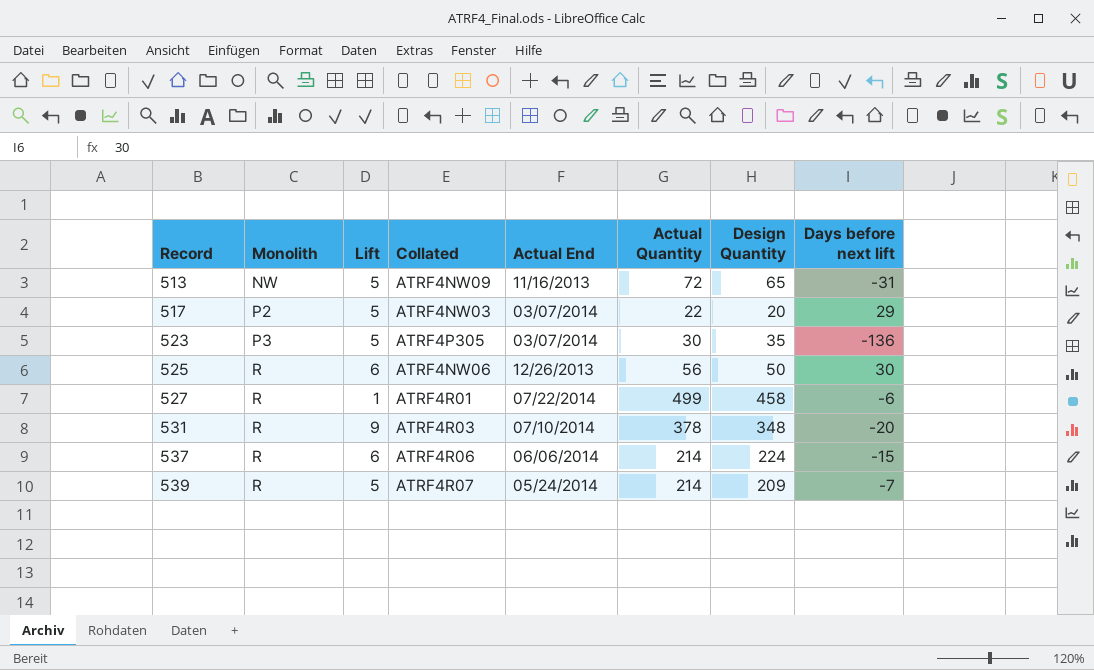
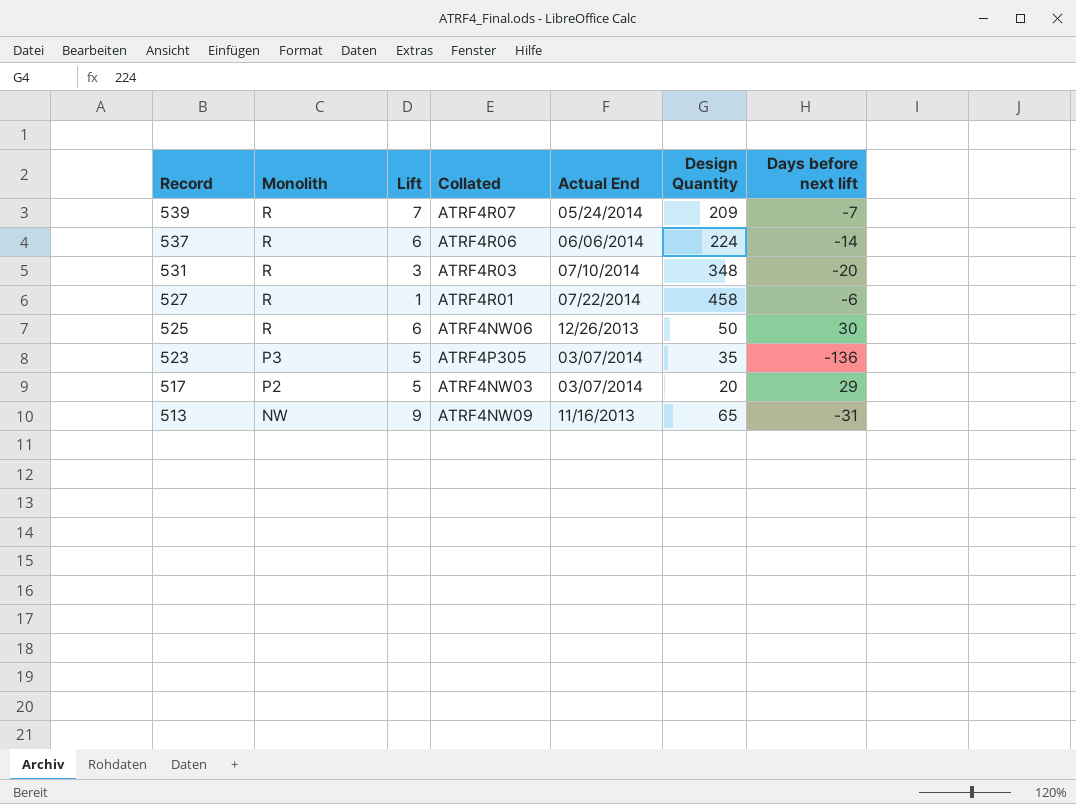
row order: Record ascending -> Record descending
column Actual Quantity | position: 6 -> none
539 | Lift: 5 -> 7
537 | Days before next lift: -15 -> -14
531 | Lift: 9 -> 3
513 | Lift: 5 -> 9

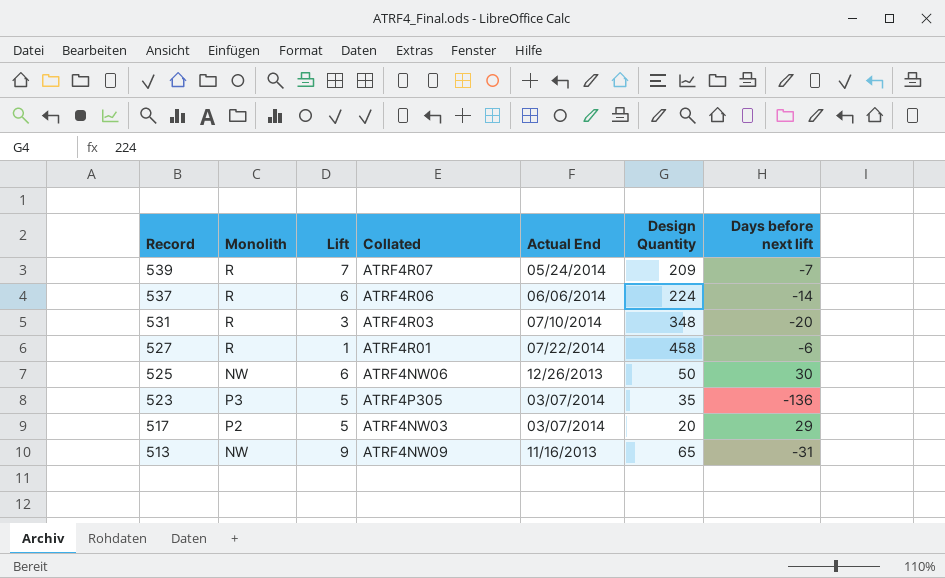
525 | Monolith: R -> NW

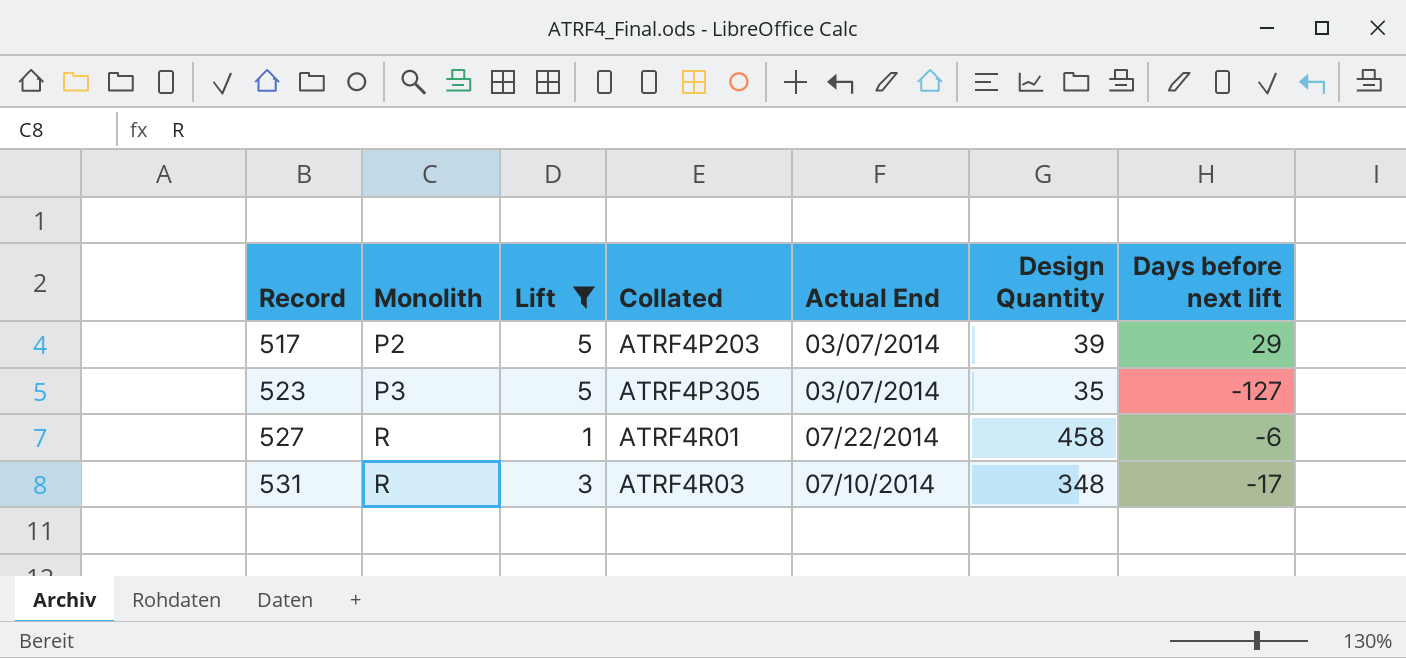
filter: none -> Lift <= 5
row order: Record descending -> Record ascending
517 | Collated: ATRF4NW03 -> ATRF4P203
517 | Design Quantity: 20 -> 39
523 | Days before next lift: -136 -> -127
531 | Days before next lift: -20 -> -17

